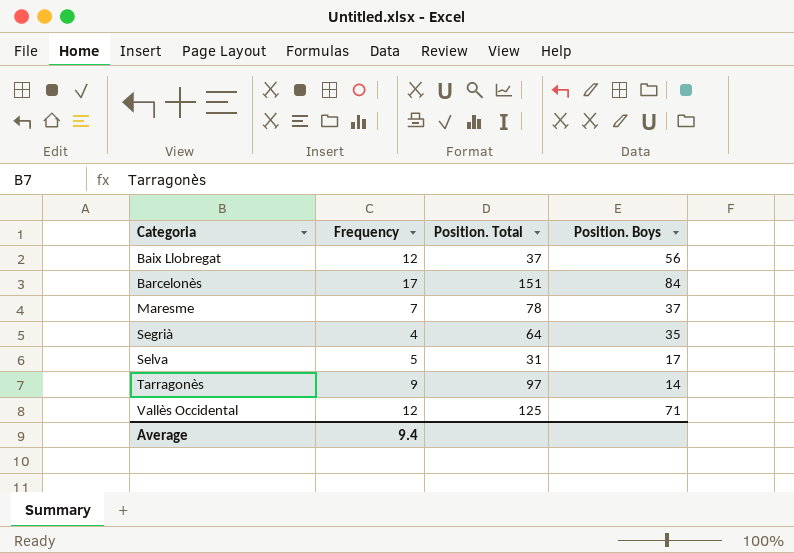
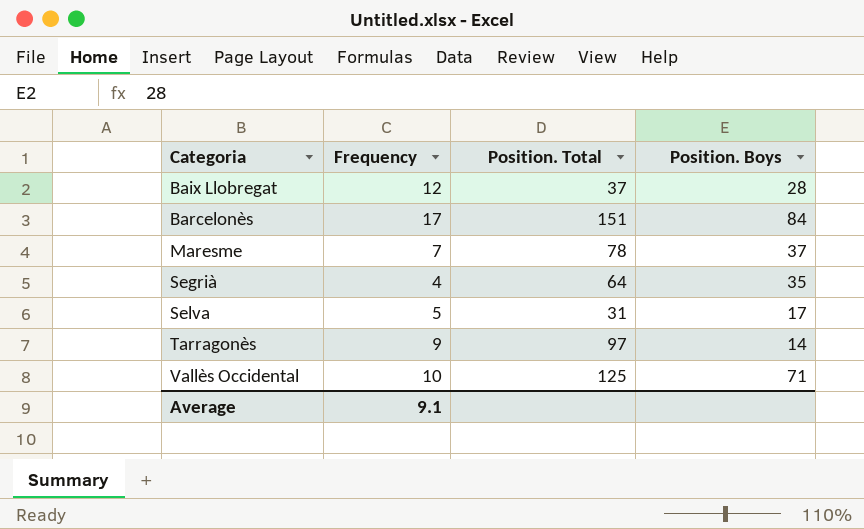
Baix Llobregat | Position. Boys: 56 -> 28
Vallès Occidental | Frequency: 12 -> 10
Average | Frequency: 9.4 -> 9.1

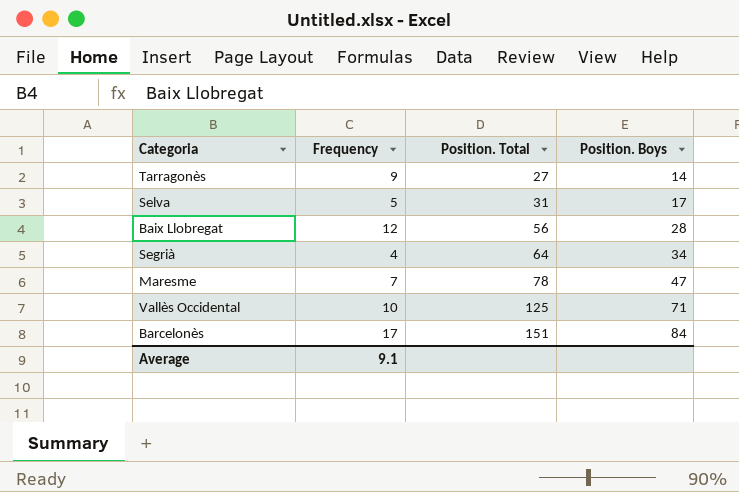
row order: Categoria ascending -> Position. Total ascending
Tarragonès | Position. Total: 97 -> 27
Baix Llobregat | Position. Total: 37 -> 56
Segrià | Position. Boys: 35 -> 34
Maresme | Position. Boys: 37 -> 47

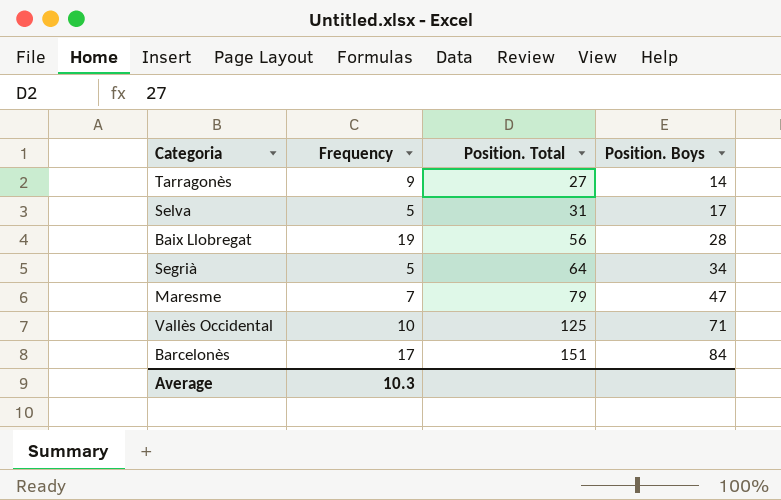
Baix Llobregat | Frequency: 12 -> 19
Segrià | Frequency: 4 -> 5
Maresme | Position. Total: 78 -> 79
Average | Frequency: 9.1 -> 10.3

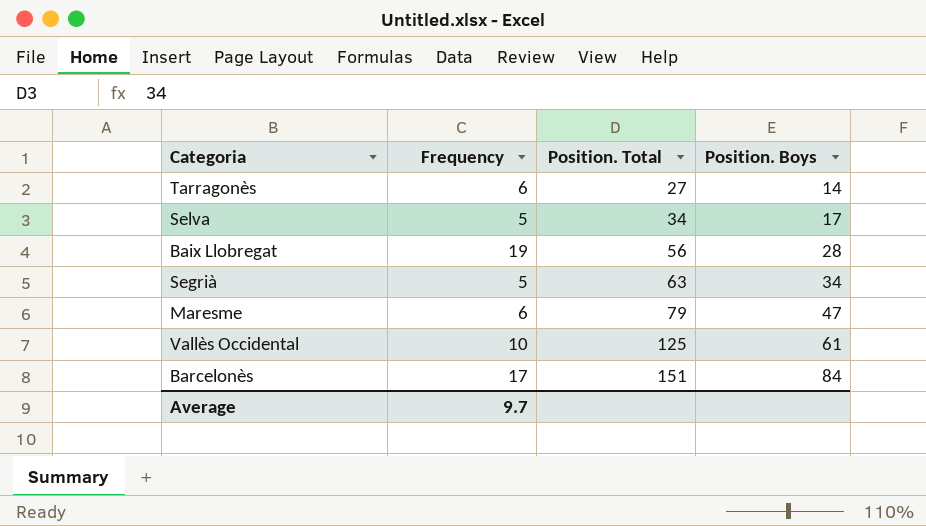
Tarragonès | Frequency: 9 -> 6
Selva | Position. Total: 31 -> 34
Segrià | Position. Total: 64 -> 63
Maresme | Frequency: 7 -> 6
Vallès Occidental | Position. Boys: 71 -> 61
Average | Frequency: 10.3 -> 9.7

